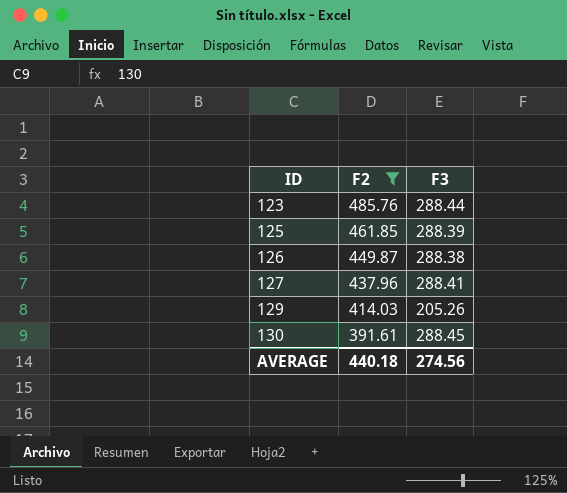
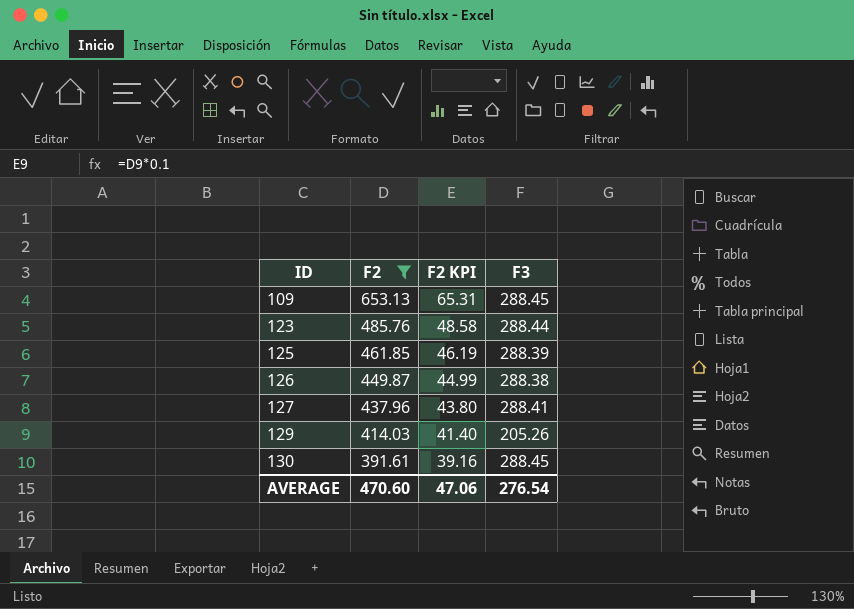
column F2 KPI | formula: none -> [F2] * 0.1
row 109: none -> 653.13 | 65.31 | 288.45
AVERAGE | F2: 440.18 -> 470.60
AVERAGE | F3: 274.56 -> 276.54

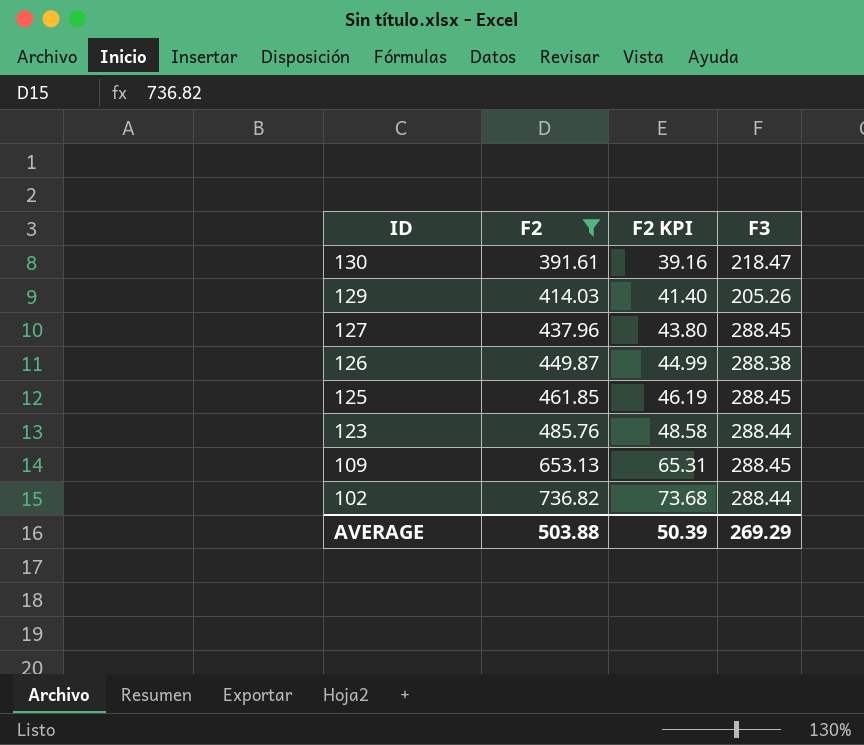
row order: ID ascending -> ID descending
130 | F3: 288.45 -> 218.47
127 | F3: 288.41 -> 288.45
125 | F3: 288.39 -> 288.45
row 102: none -> 736.82 | 73.68 | 288.44
AVERAGE | F2: 470.60 -> 503.88
AVERAGE | F2 KPI: 47.06 -> 50.39
AVERAGE | F3: 276.54 -> 269.29

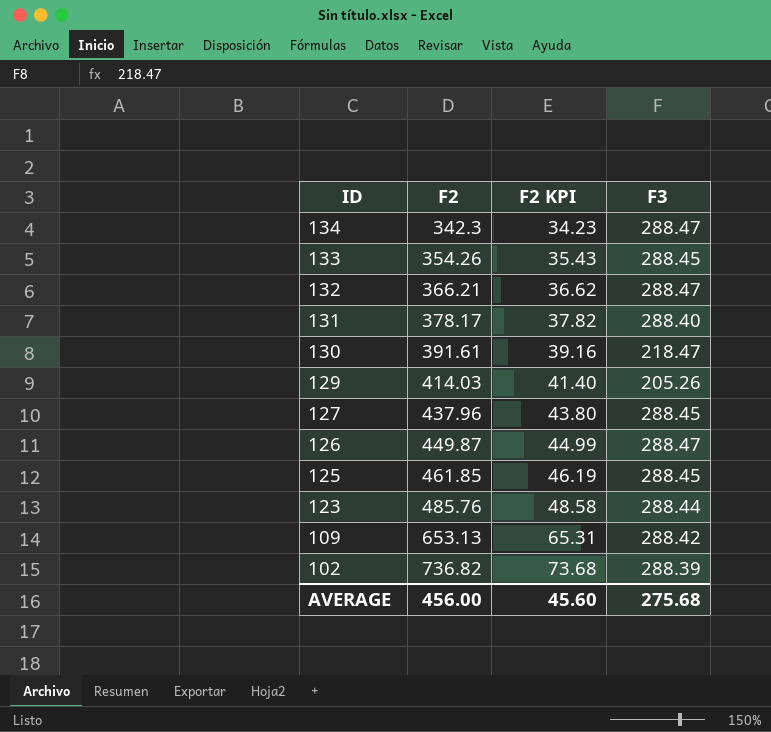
filter: F2 >= 391.61 -> none
126 | F3: 288.38 -> 288.47
109 | F3: 288.45 -> 288.42
102 | F3: 288.44 -> 288.39
AVERAGE | F2: 503.88 -> 456.00
AVERAGE | F2 KPI: 50.39 -> 45.60
AVERAGE | F3: 269.29 -> 275.68

